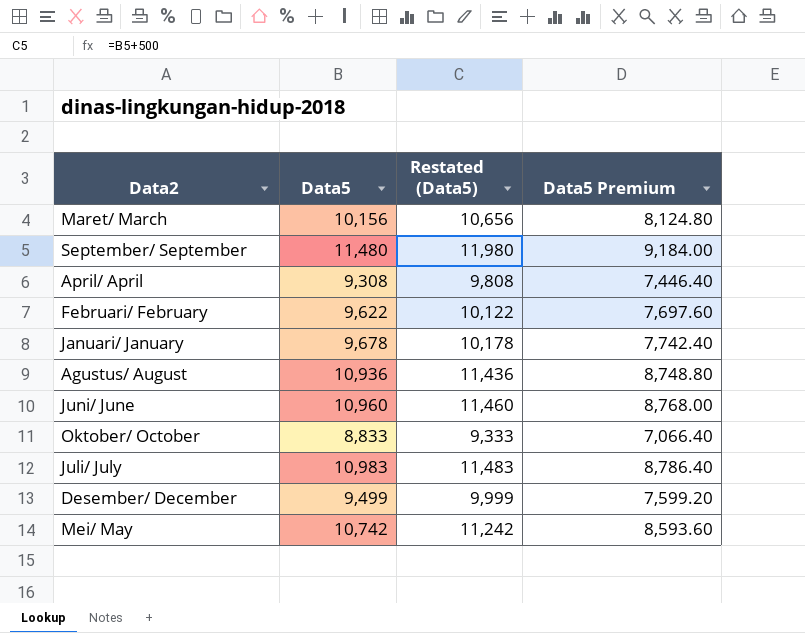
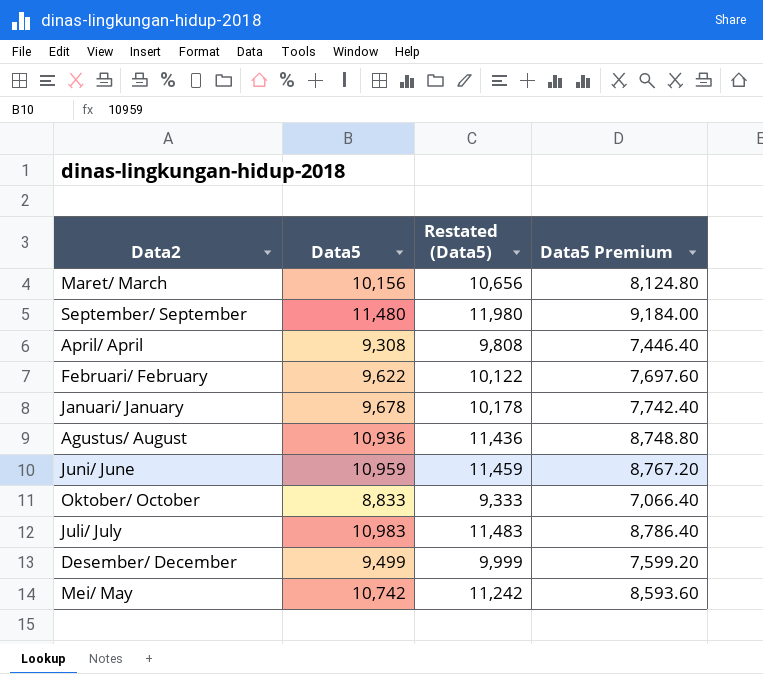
Juni/ June | Data5: 10,960 -> 10,959
Juni/ June | Restated (Data5): 11,460 -> 11,459
Juni/ June | Data5 Premium: 8,768.00 -> 8,767.20

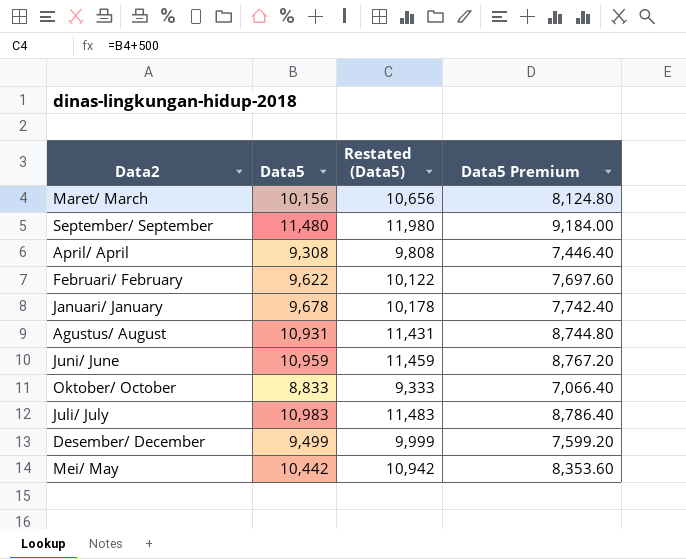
Agustus/ August | Data5: 10,936 -> 10,931
Agustus/ August | Restated (Data5): 11,436 -> 11,431
Agustus/ August | Data5 Premium: 8,748.80 -> 8,744.80
Mei/ May | Data5: 10,742 -> 10,442
Mei/ May | Restated (Data5): 11,242 -> 10,942
Mei/ May | Data5 Premium: 8,593.60 -> 8,353.60

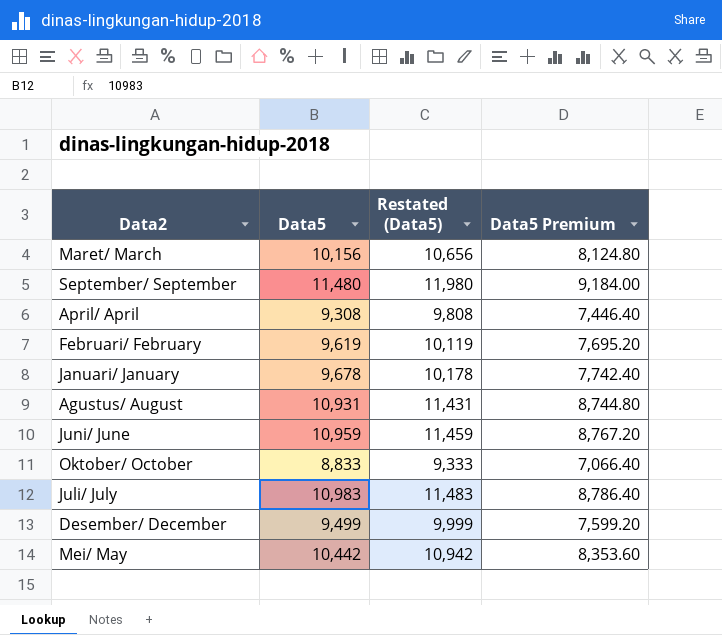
Februari/ February | Data5: 9,622 -> 9,619
Februari/ February | Restated (Data5): 10,122 -> 10,119
Februari/ February | Data5 Premium: 7,697.60 -> 7,695.20

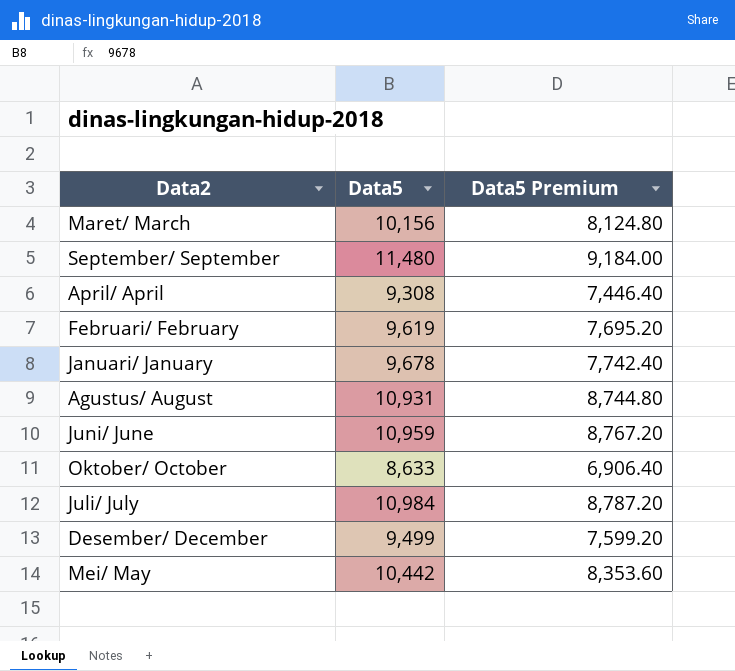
column Restated (Data5) | formula: [Data5] + 500 -> none
Oktober/ October | Data5: 8,833 -> 8,633
Oktober/ October | Data5 Premium: 7,066.40 -> 6,906.40
Juli/ July | Data5: 10,983 -> 10,984
Juli/ July | Data5 Premium: 8,786.40 -> 8,787.20

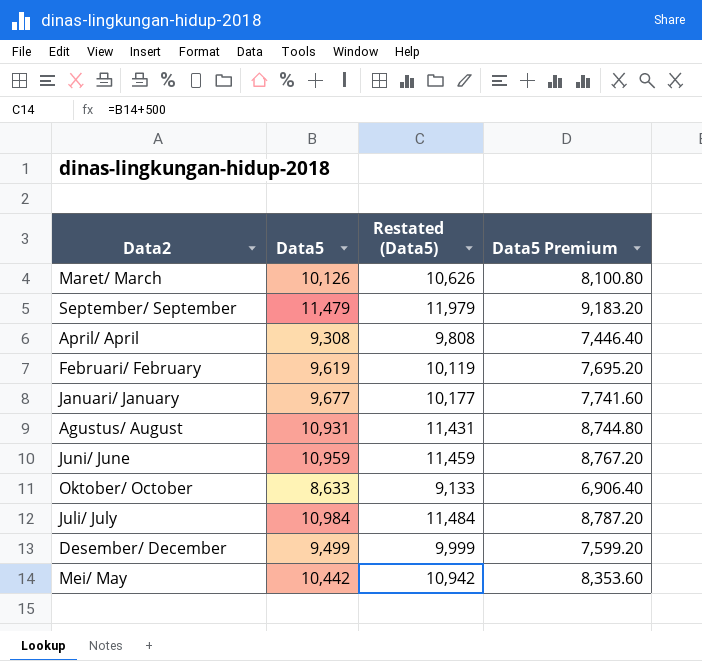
column Restated (Data5) | formula: none -> [Data5] + 500
Maret/ March | Data5: 10,156 -> 10,126
Maret/ March | Data5 Premium: 8,124.80 -> 8,100.80
September/ September | Data5: 11,480 -> 11,479
September/ September | Data5 Premium: 9,184.00 -> 9,183.20
Januari/ January | Data5: 9,678 -> 9,677
Januari/ January | Data5 Premium: 7,742.40 -> 7,741.60

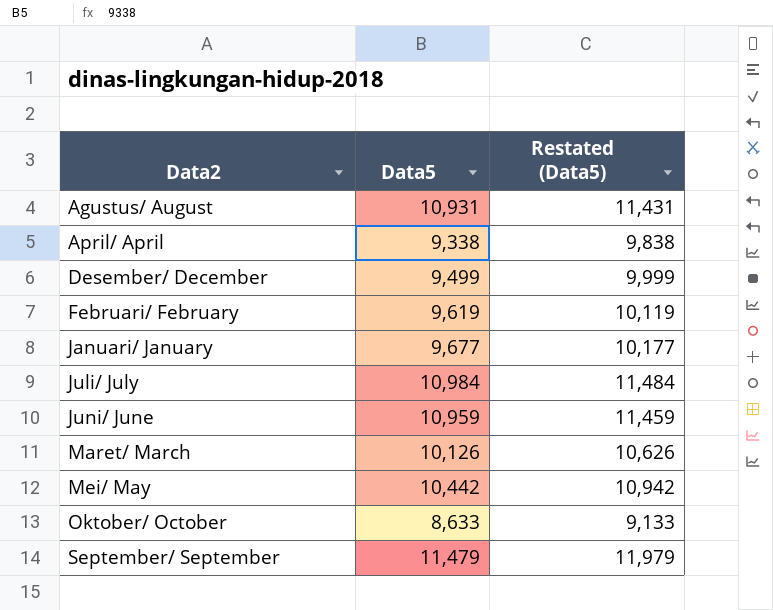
row order: none -> Data2 ascending
column Data5 Premium | formula: [Data5] * 0.8 -> none
April/ April | Data5: 9,308 -> 9,338
April/ April | Restated (Data5): 9,808 -> 9,838

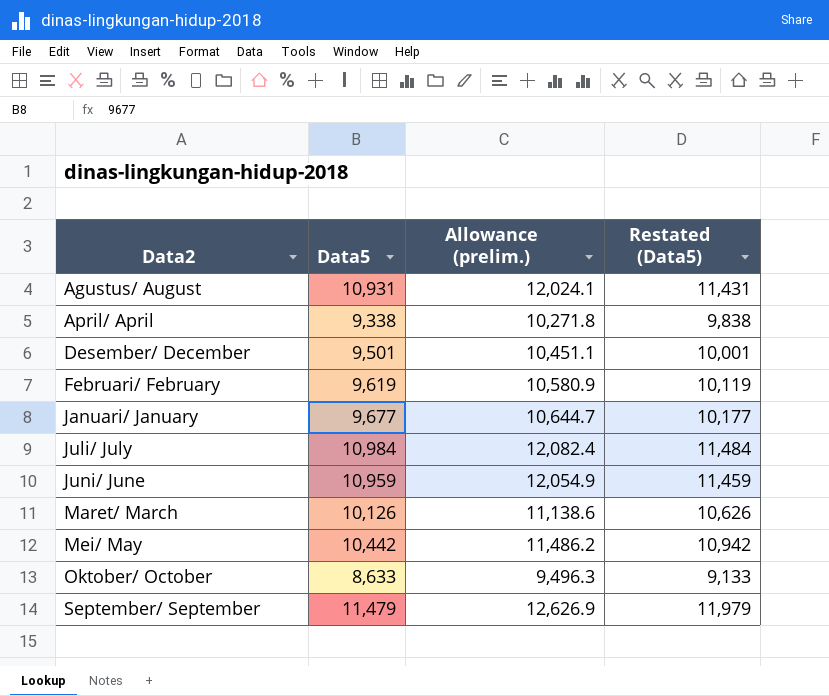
column Allowance (prelim.) | formula: none -> [Data5] * 1.1
Desember/ December | Data5: 9,499 -> 9,501
Desember/ December | Restated (Data5): 9,999 -> 10,001

